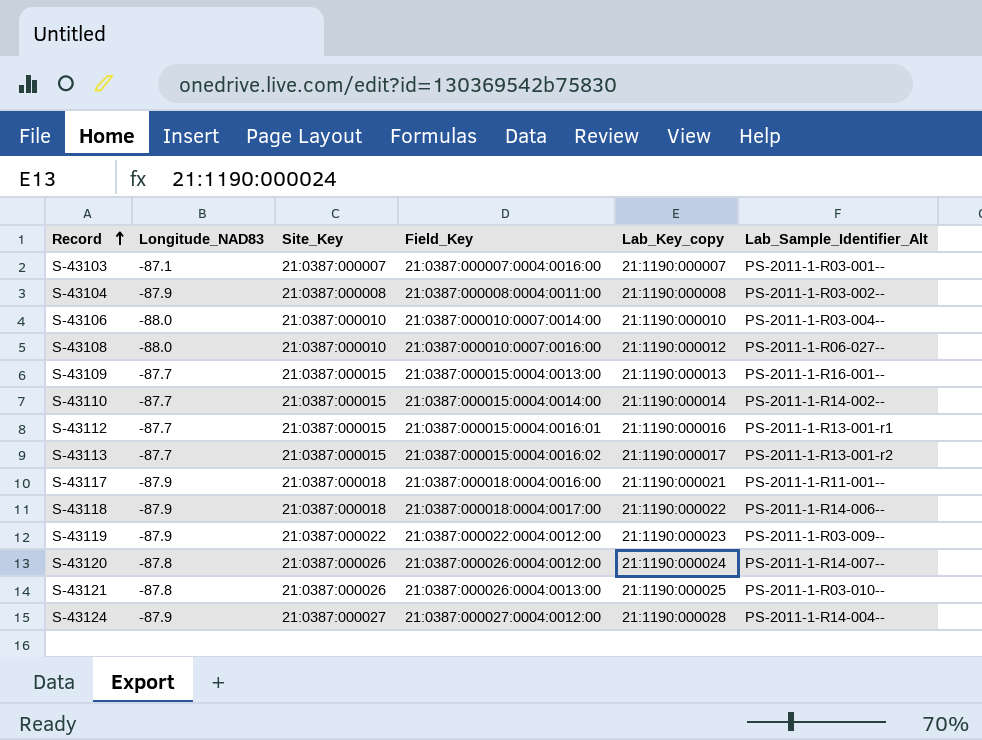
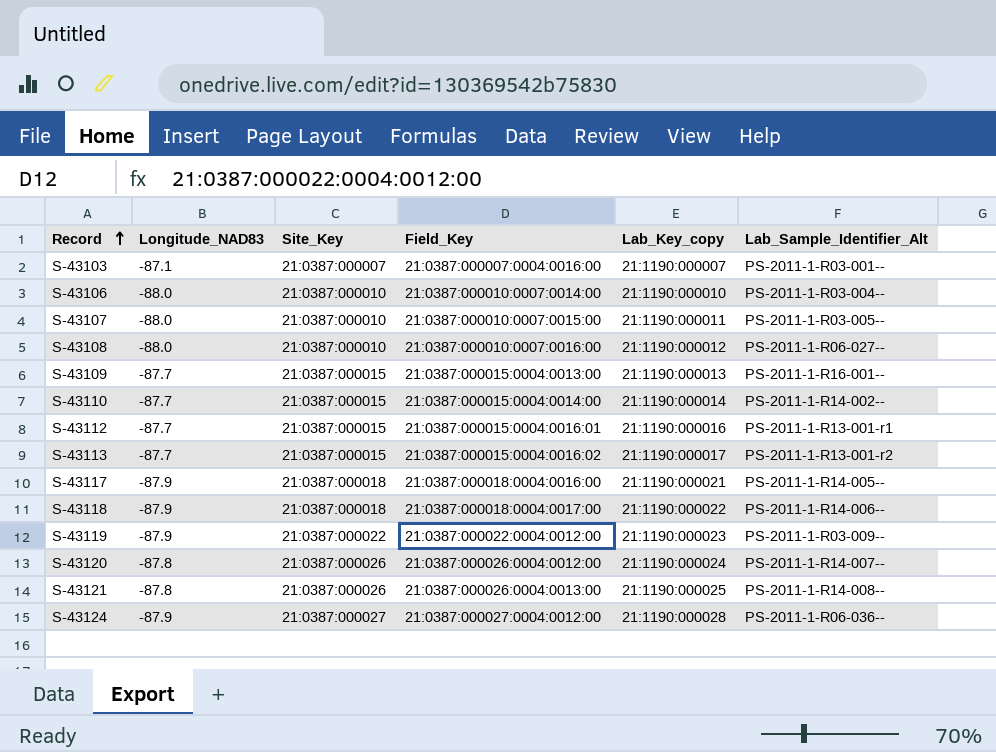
row S-43104: -87.9 | 21:0387:000008 | 21:0387:000008:0004:0011:00 | 21:1190:000008 | PS-2011-1-R03-002-- -> none
row S-43107: none -> -88.0 | 21:0387:000010 | 21:0387:000010:0007:0015:00 | 21:1190:000011 | PS-2011-1-R03-005--
S-43117 | Lab_Sample_Identifier_Alt: PS-2011-1-R11-001-- -> PS-2011-1-R14-005--
S-43121 | Lab_Sample_Identifier_Alt: PS-2011-1-R03-010-- -> PS-2011-1-R14-008--
S-43124 | Lab_Sample_Identifier_Alt: PS-2011-1-R14-004-- -> PS-2011-1-R06-036--

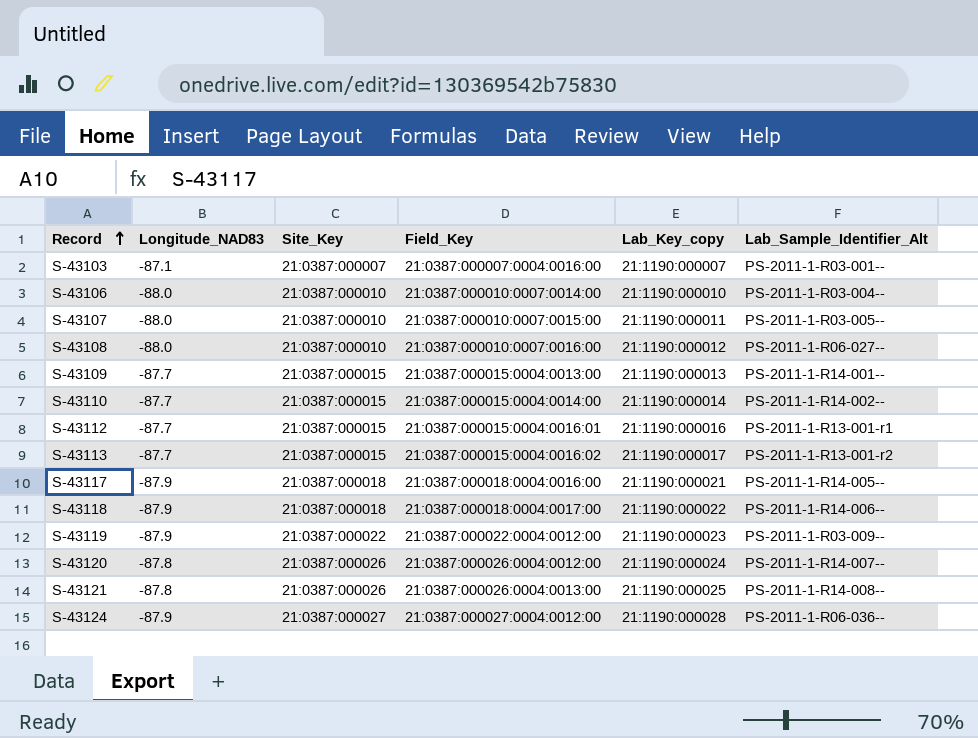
S-43109 | Lab_Sample_Identifier_Alt: PS-2011-1-R16-001-- -> PS-2011-1-R14-001--

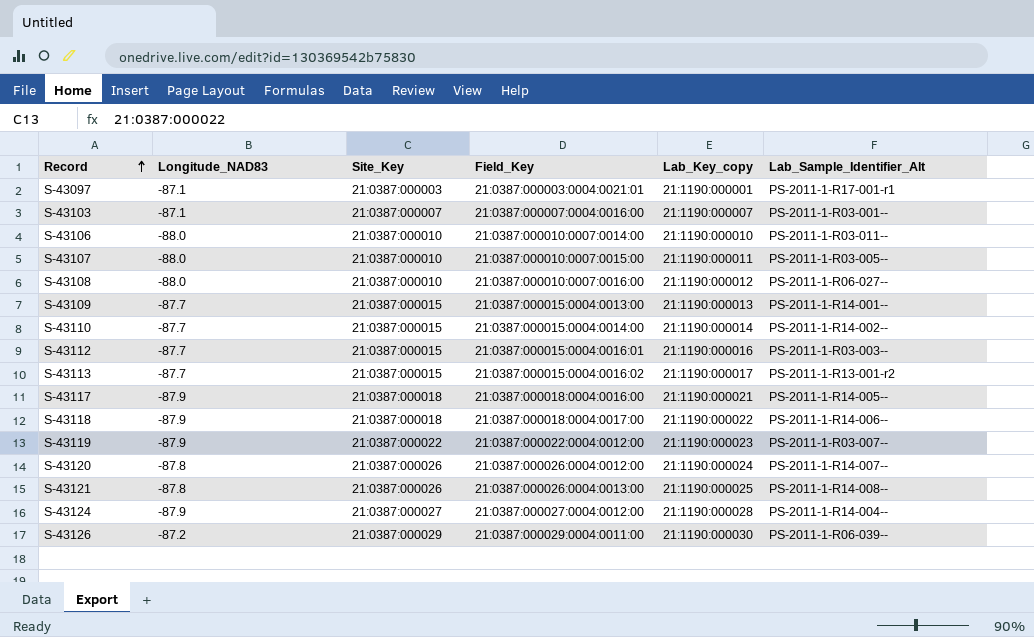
row S-43097: none -> -87.1 | 21:0387:000003 | 21:0387:000003:0004:0021:01 | 21:1190:000001 | PS-2011-1-R17-001-r1
S-43106 | Lab_Sample_Identifier_Alt: PS-2011-1-R03-004-- -> PS-2011-1-R03-011--
S-43112 | Lab_Sample_Identifier_Alt: PS-2011-1-R13-001-r1 -> PS-2011-1-R03-003--
S-43119 | Lab_Sample_Identifier_Alt: PS-2011-1-R03-009-- -> PS-2011-1-R03-007--
S-43124 | Lab_Sample_Identifier_Alt: PS-2011-1-R06-036-- -> PS-2011-1-R14-004--
row S-43126: none -> -87.2 | 21:0387:000029 | 21:0387:000029:0004:0011:00 | 21:1190:000030 | PS-2011-1-R06-039--

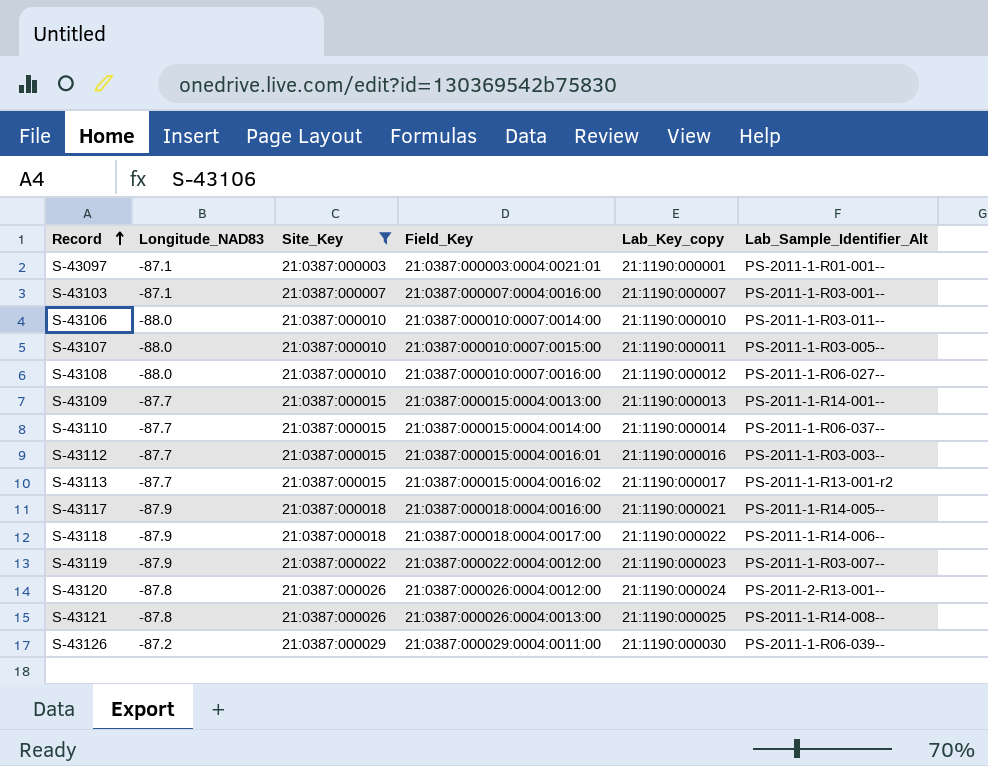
filter: none -> Site_Key != 21:0387:000027
S-43097 | Lab_Sample_Identifier_Alt: PS-2011-1-R17-001-r1 -> PS-2011-1-R01-001--
S-43110 | Lab_Sample_Identifier_Alt: PS-2011-1-R14-002-- -> PS-2011-1-R06-037--
S-43120 | Lab_Sample_Identifier_Alt: PS-2011-1-R14-007-- -> PS-2011-2-R13-001--

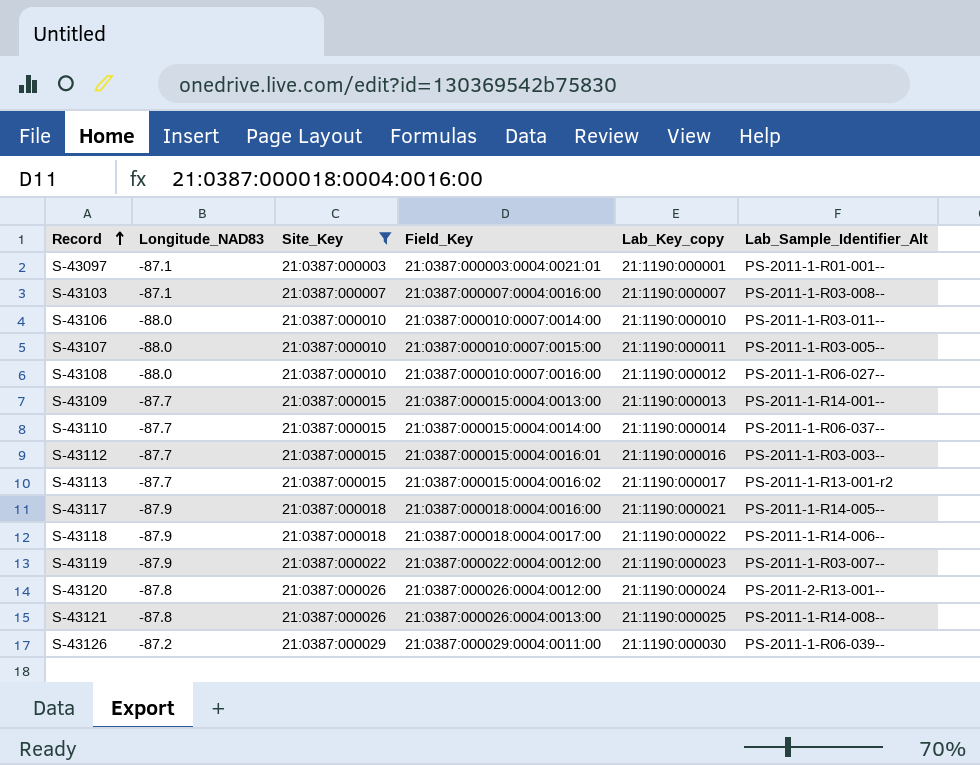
S-43103 | Lab_Sample_Identifier_Alt: PS-2011-1-R03-001-- -> PS-2011-1-R03-008--

